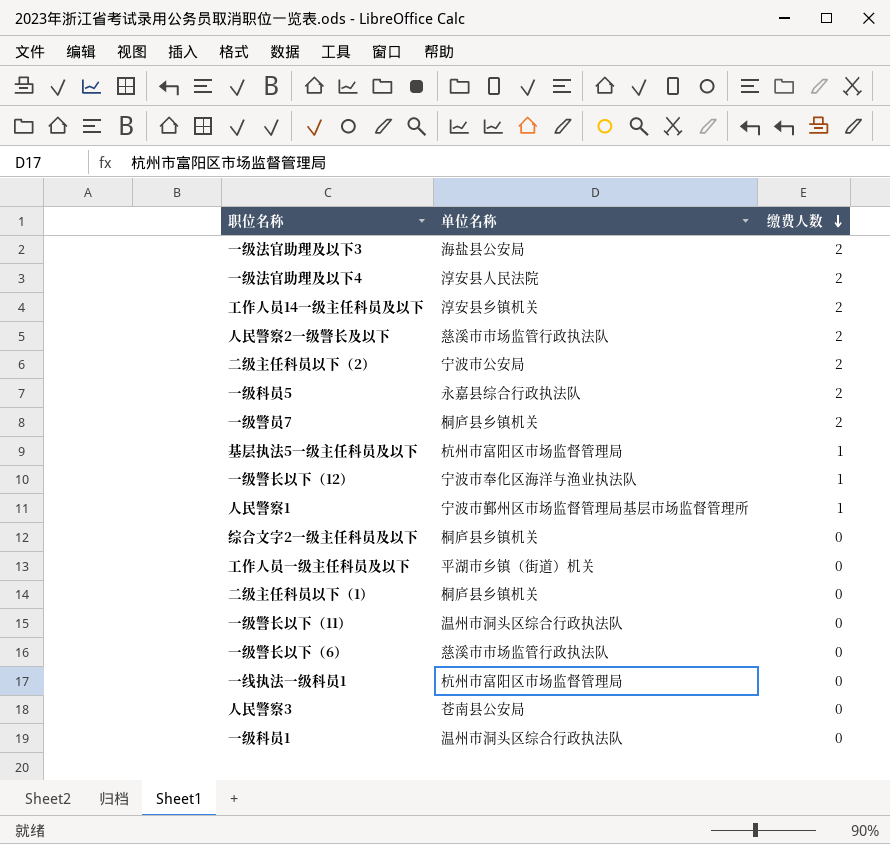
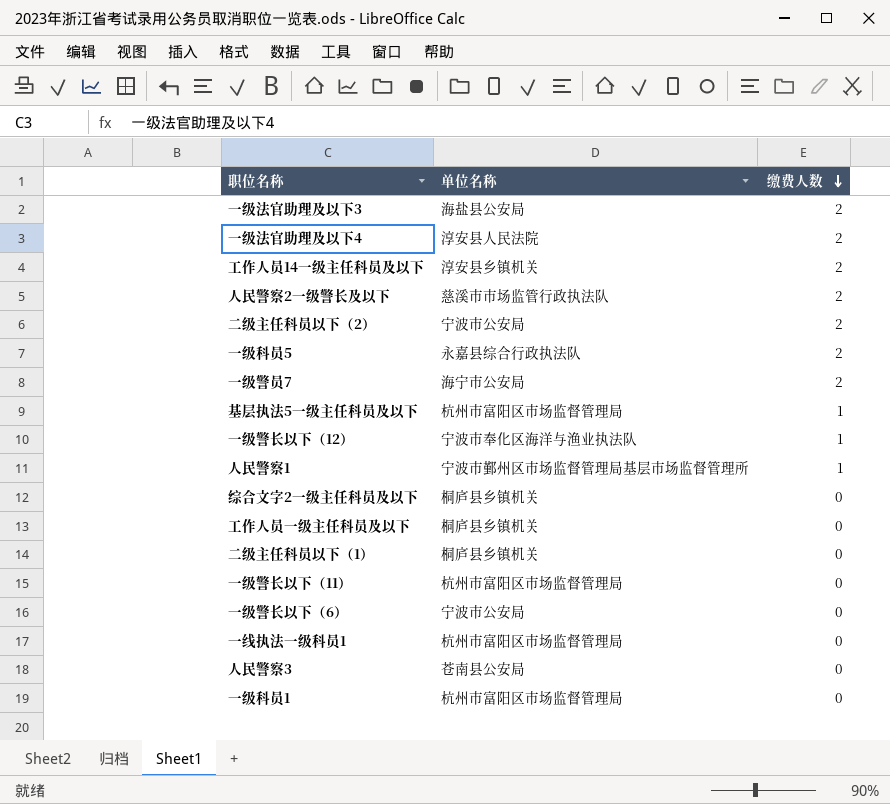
一级警员7 | 单位名称: 桐庐县乡镇机关 -> 海宁市公安局
工作人员一级主任科员及以下 | 单位名称: 平湖市乡镇（街道）机关 -> 桐庐县乡镇机关
一级警长以下（11） | 单位名称: 温州市洞头区综合行政执法队 -> 杭州市富阳区市场监督管理局
一级警长以下（6） | 单位名称: 慈溪市市场监管行政执法队 -> 宁波市公安局
一级科员1 | 单位名称: 温州市洞头区综合行政执法队 -> 杭州市富阳区市场监督管理局

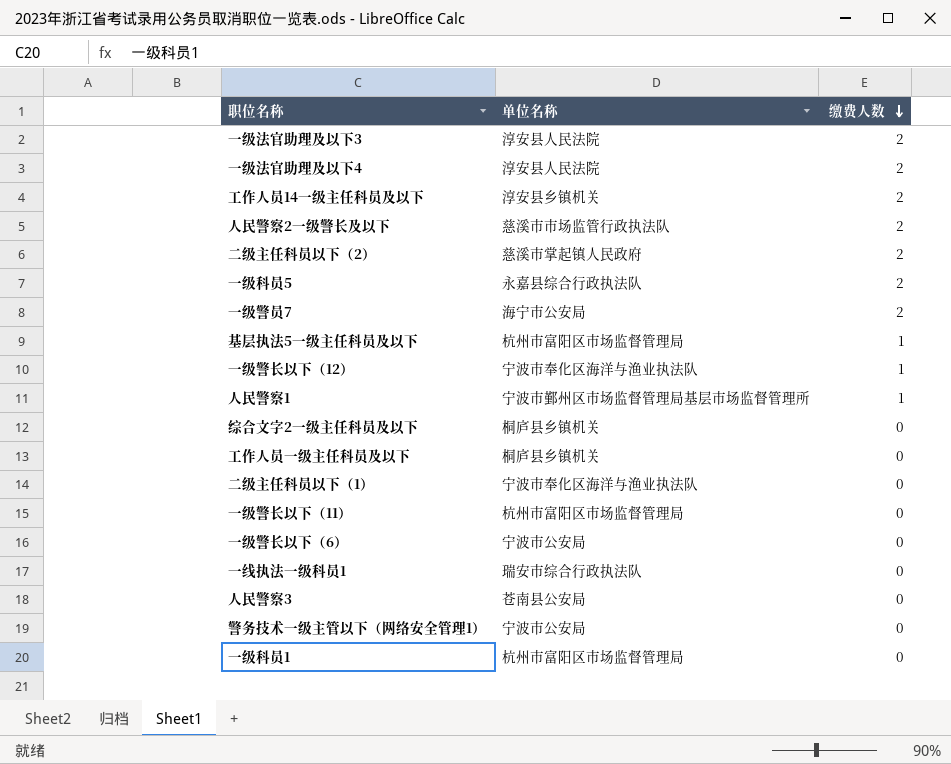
一级法官助理及以下3 | 单位名称: 海盐县公安局 -> 淳安县人民法院
二级主任科员以下（2） | 单位名称: 宁波市公安局 -> 慈溪市掌起镇人民政府
二级主任科员以下（1） | 单位名称: 桐庐县乡镇机关 -> 宁波市奉化区海洋与渔业执法队
一线执法一级科员1 | 单位名称: 杭州市富阳区市场监督管理局 -> 瑞安市综合行政执法队
row 警务技术一级主管以下（网络安全管理1）: none -> 宁波市公安局 | 0

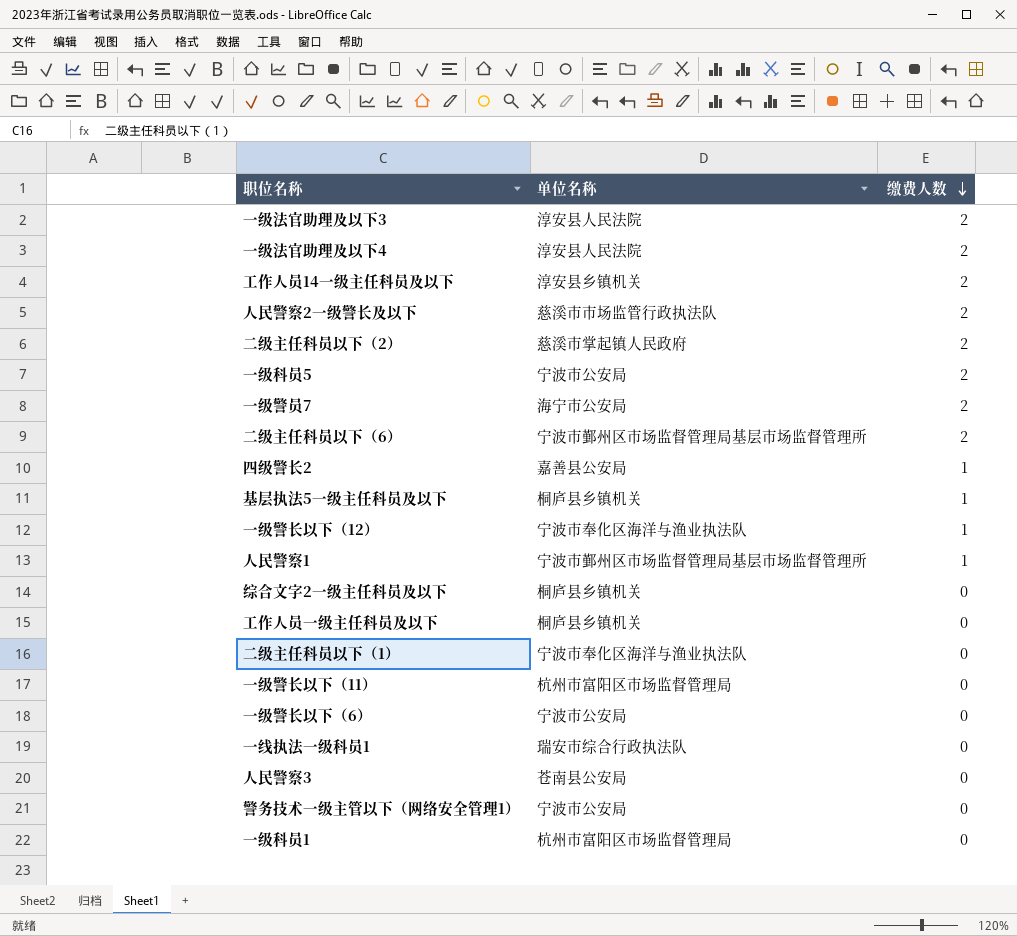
一级科员5 | 单位名称: 永嘉县综合行政执法队 -> 宁波市公安局
row 二级主任科员以下（6）: none -> 宁波市鄞州区市场监督管理局基层市场监督管理所 | 2
row 四级警长2: none -> 嘉善县公安局 | 1
基层执法5一级主任科员及以下 | 单位名称: 杭州市富阳区市场监督管理局 -> 桐庐县乡镇机关

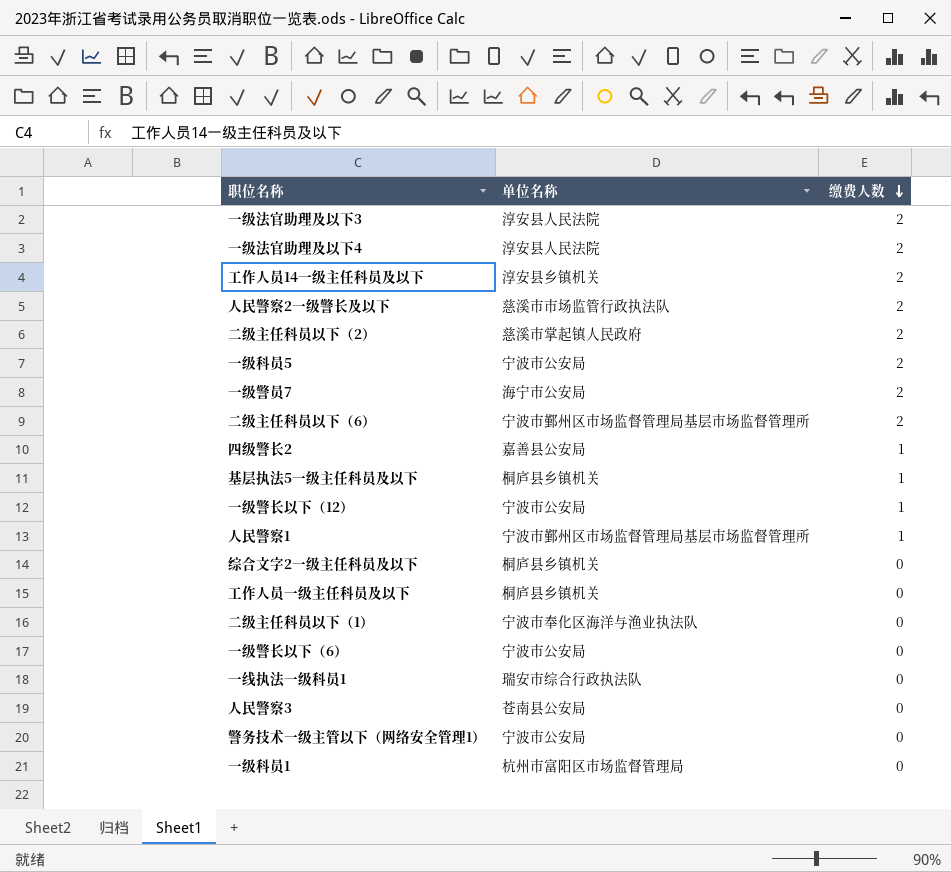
row 一级警长以下（11）: 杭州市富阳区市场监督管理局 | 0 -> none
一级警长以下（12） | 单位名称: 宁波市奉化区海洋与渔业执法队 -> 宁波市公安局

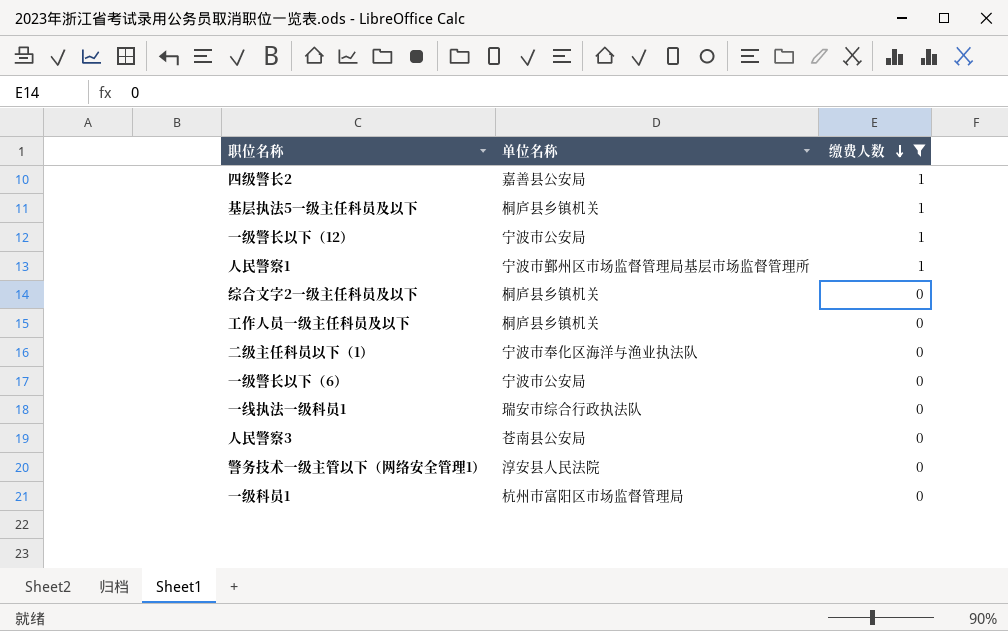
filter: none -> 缴费人数 != 2
警务技术一级主管以下（网络安全管理1） | 单位名称: 宁波市公安局 -> 淳安县人民法院

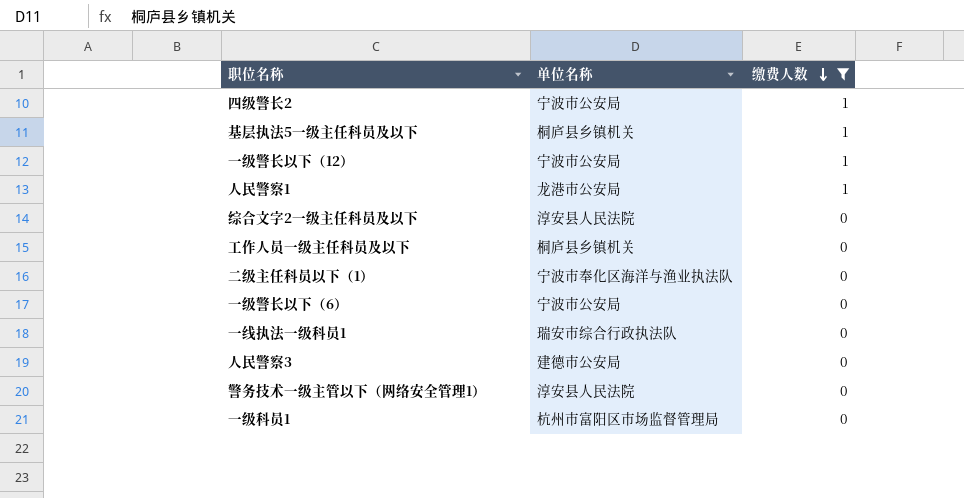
四级警长2 | 单位名称: 嘉善县公安局 -> 宁波市公安局
人民警察1 | 单位名称: 宁波市鄞州区市场监督管理局基层市场监督管理所 -> 龙港市公安局
综合文字2一级主任科员及以下 | 单位名称: 桐庐县乡镇机关 -> 淳安县人民法院
人民警察3 | 单位名称: 苍南县公安局 -> 建德市公安局

